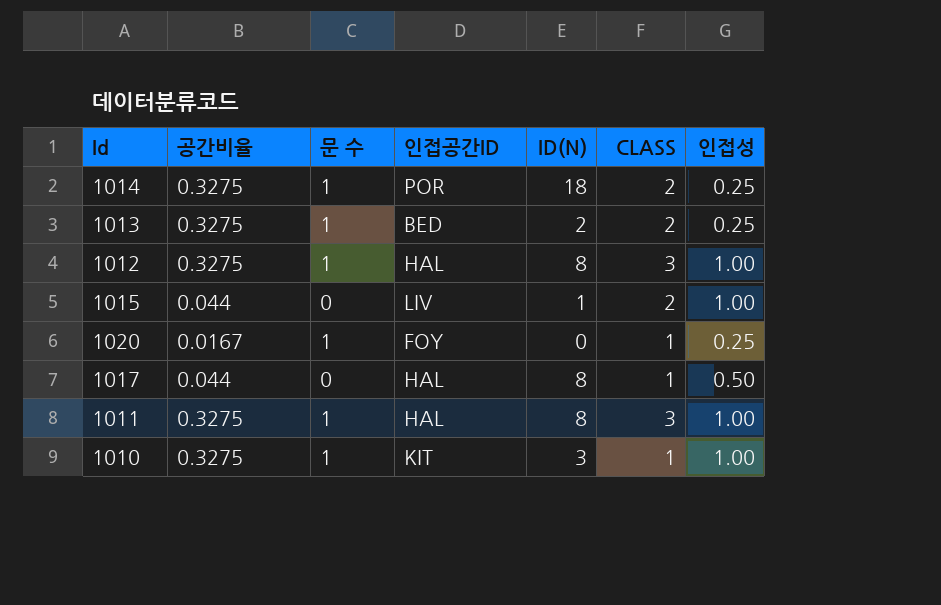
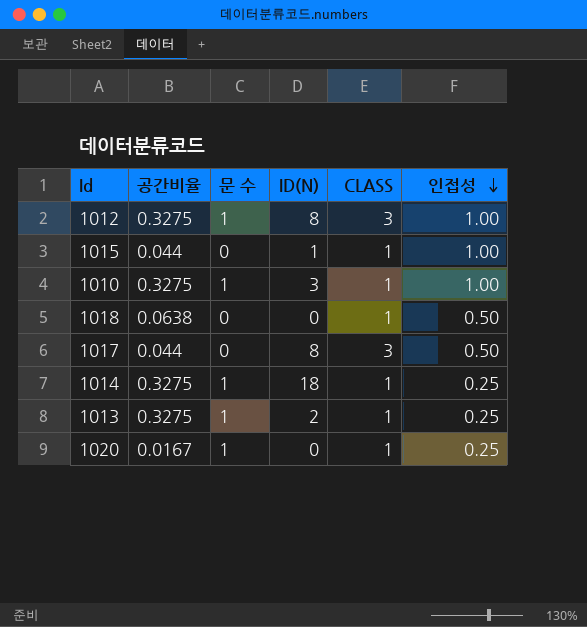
row order: none -> 인접성 descending
column 인접공간ID | position: 4 -> none
row 1011: 0.3275 | 1 | HAL | 8 | 3 | 1.00 -> none
1015 | CLASS: 2 -> 1
row 1018: none -> 0.0638 | 0 | 0 | 1 | 0.50
1017 | CLASS: 1 -> 3
1014 | CLASS: 2 -> 1
1013 | CLASS: 2 -> 1

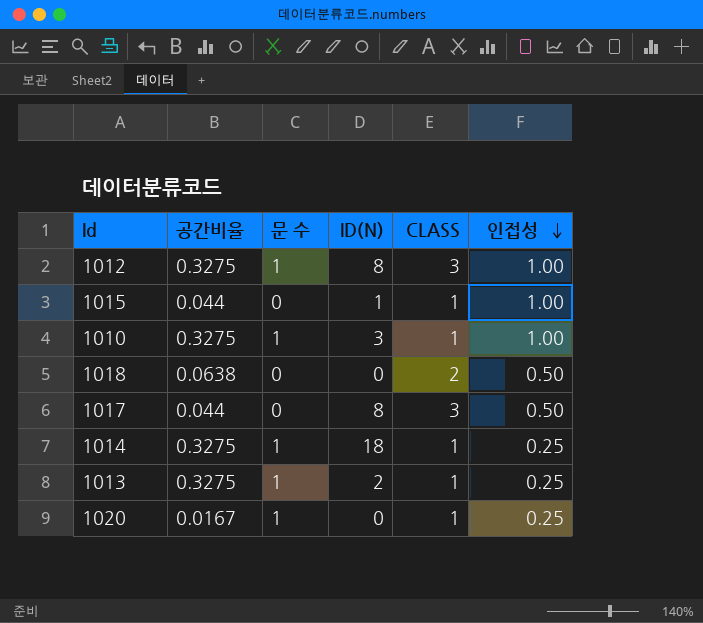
1018 | CLASS: 1 -> 2

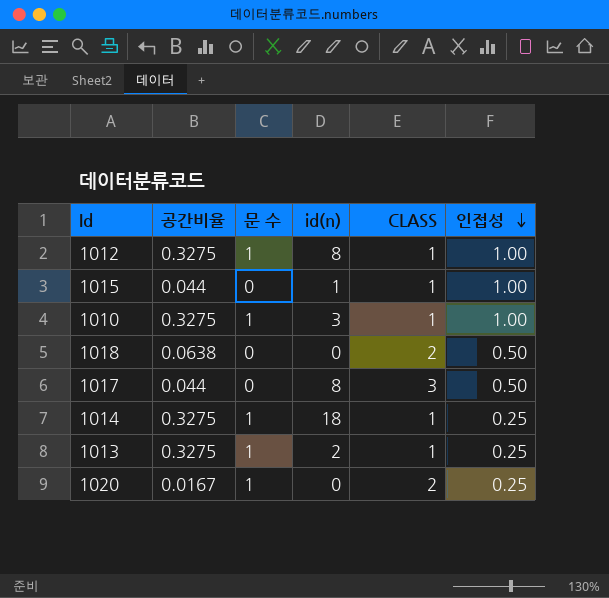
column name: ID(N) -> id(n)
1012 | CLASS: 3 -> 1
1020 | CLASS: 1 -> 2

